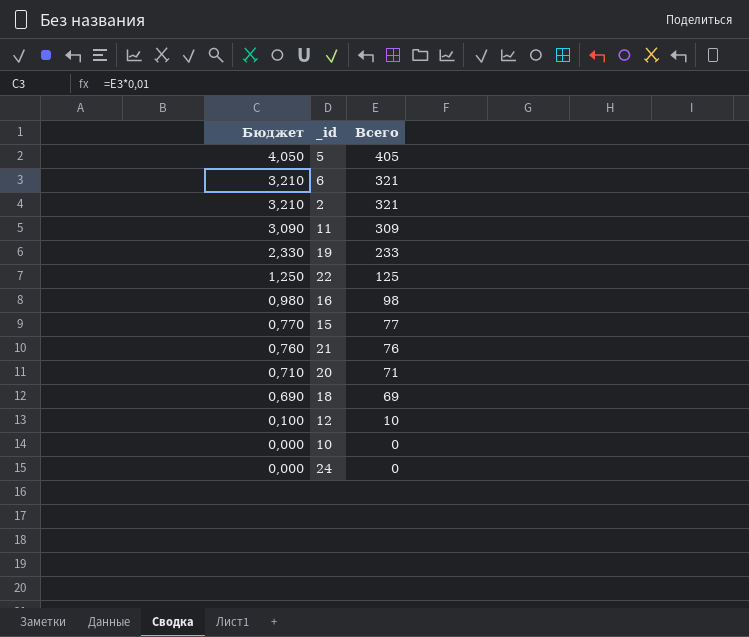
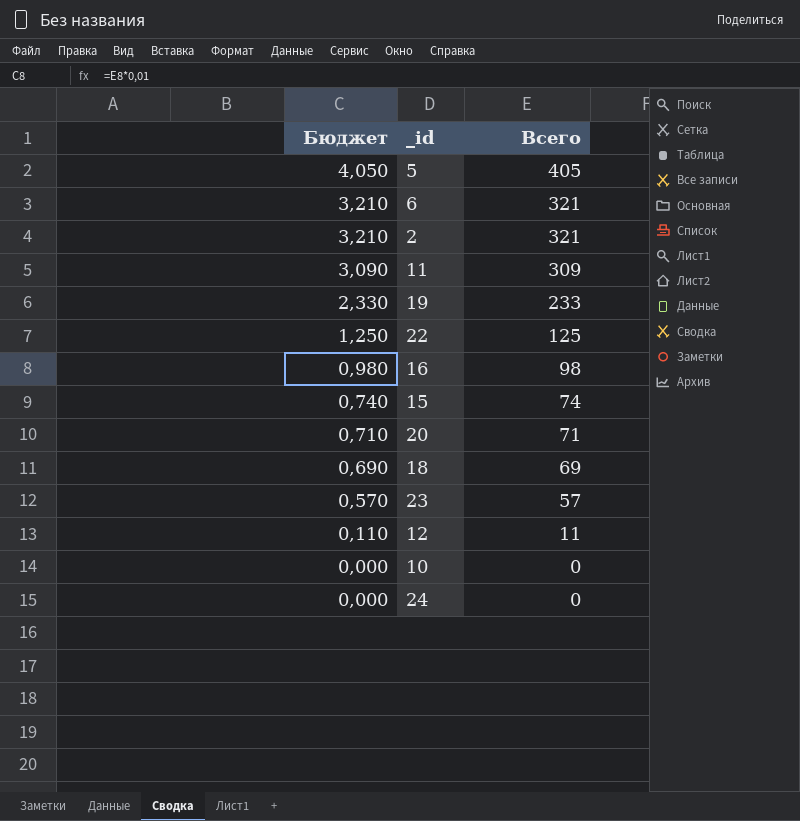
row 21: 0,760 | 76 -> none
15 | Бюджет: 0,770 -> 0,740
15 | Всего: 77 -> 74
row 23: none -> 0,570 | 57
12 | Бюджет: 0,100 -> 0,110
12 | Всего: 10 -> 11

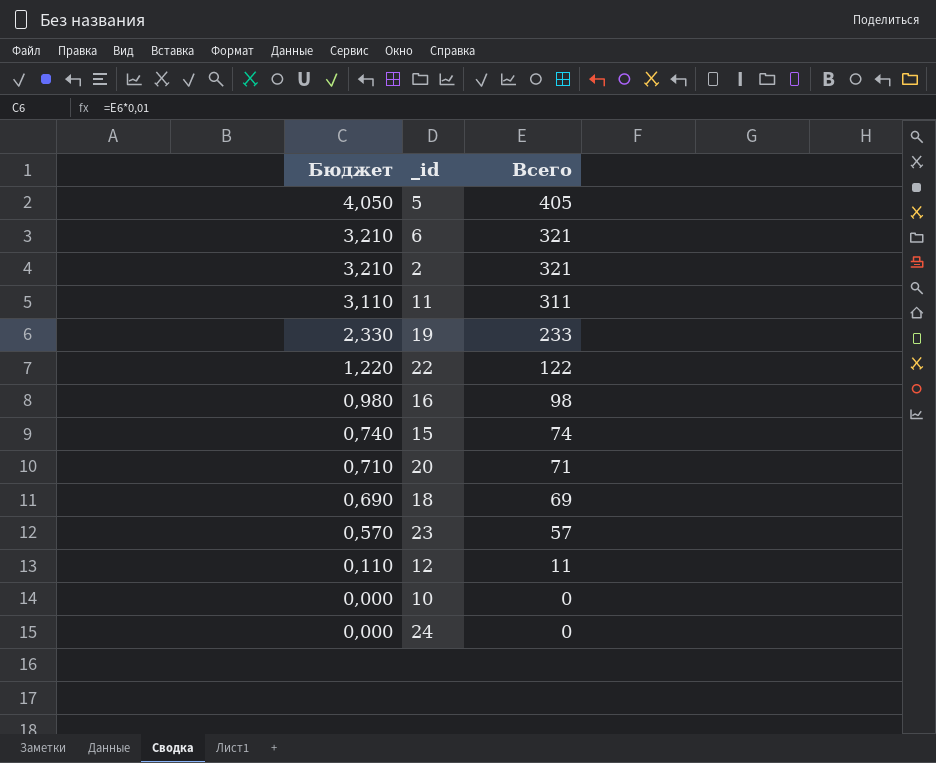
11 | Бюджет: 3,090 -> 3,110
11 | Всего: 309 -> 311
22 | Бюджет: 1,250 -> 1,220
22 | Всего: 125 -> 122

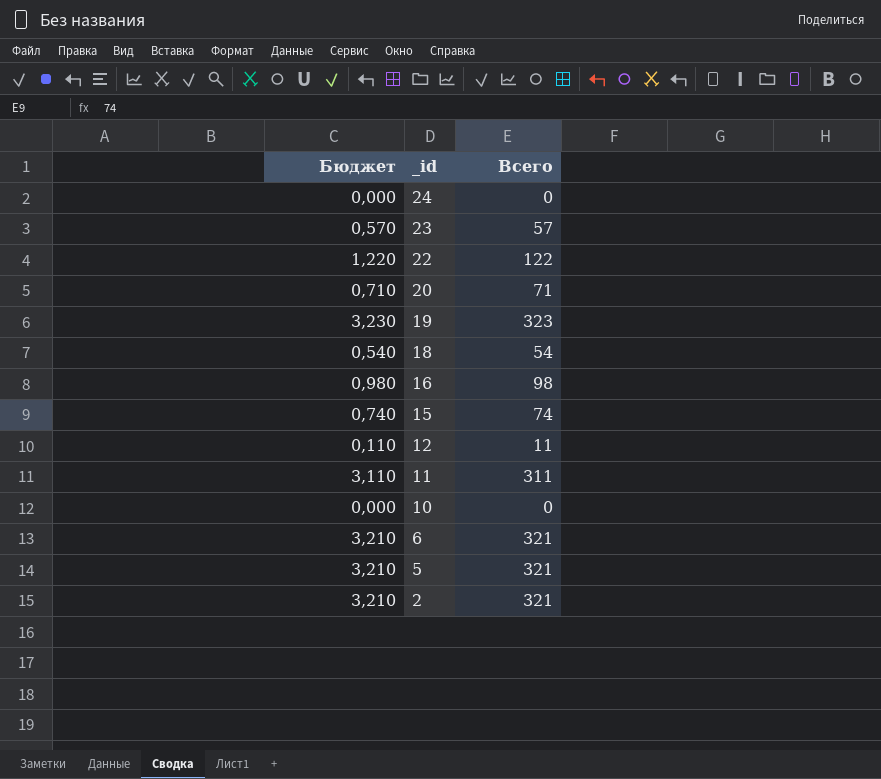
row order: Бюджет descending -> _id descending
19 | Бюджет: 2,330 -> 3,230
19 | Всего: 233 -> 323
18 | Бюджет: 0,690 -> 0,540
18 | Всего: 69 -> 54
5 | Бюджет: 4,050 -> 3,210
5 | Всего: 405 -> 321

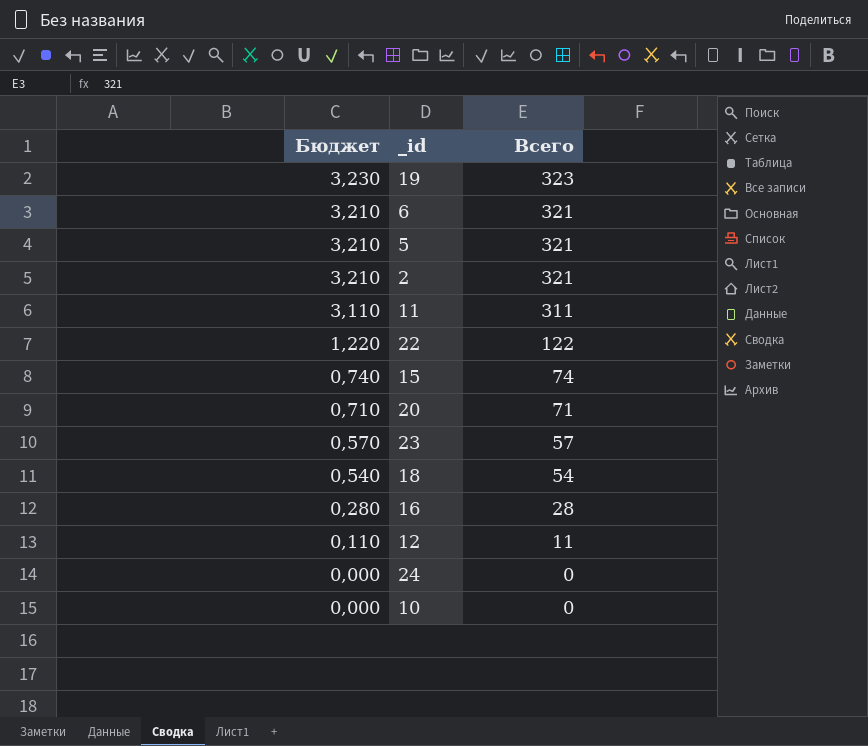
row order: _id descending -> Бюджет descending
16 | Бюджет: 0,980 -> 0,280
16 | Всего: 98 -> 28

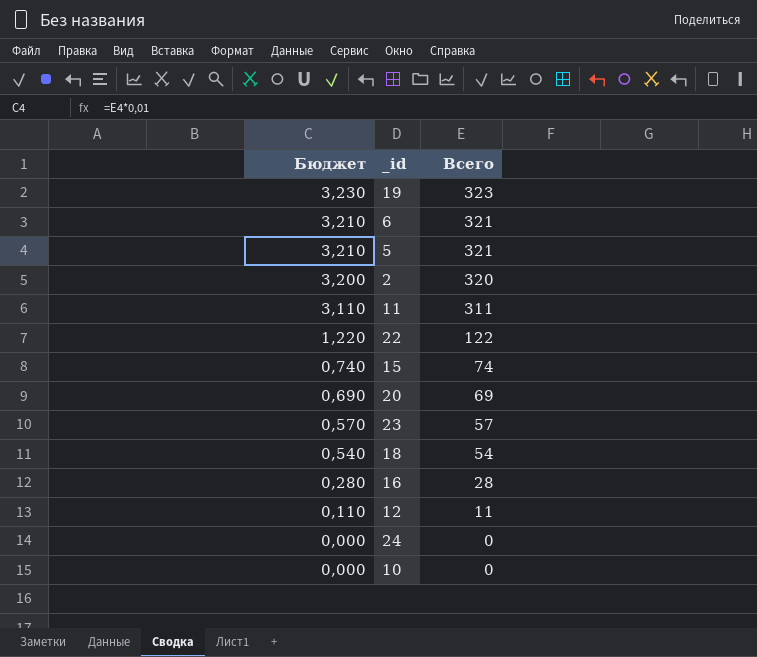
2 | Бюджет: 3,210 -> 3,200
2 | Всего: 321 -> 320
20 | Бюджет: 0,710 -> 0,690
20 | Всего: 71 -> 69

